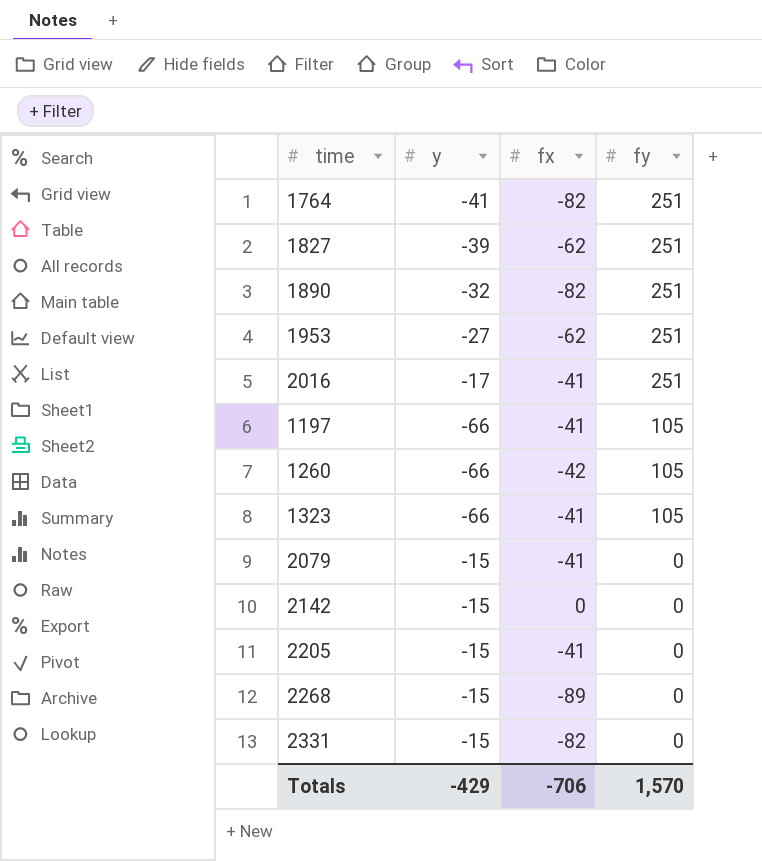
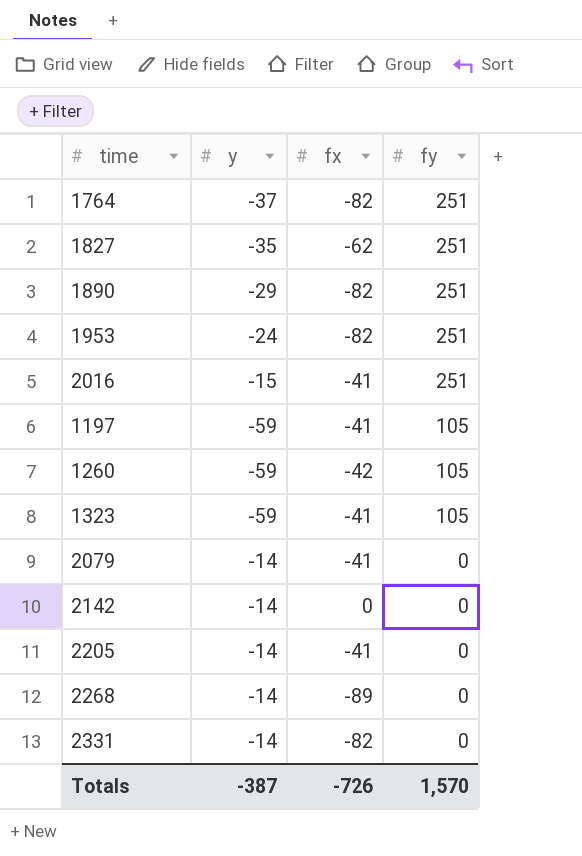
1764 | y: -41 -> -37
1827 | y: -39 -> -35
1890 | y: -32 -> -29
1953 | y: -27 -> -24
1953 | fx: -62 -> -82
2016 | y: -17 -> -15
1197 | y: -66 -> -59
1260 | y: -66 -> -59
1323 | y: -66 -> -59
2079 | y: -15 -> -14
2142 | y: -15 -> -14
2205 | y: -15 -> -14
2268 | y: -15 -> -14
2331 | y: -15 -> -14
Totals | y: -429 -> -387
Totals | fx: -706 -> -726

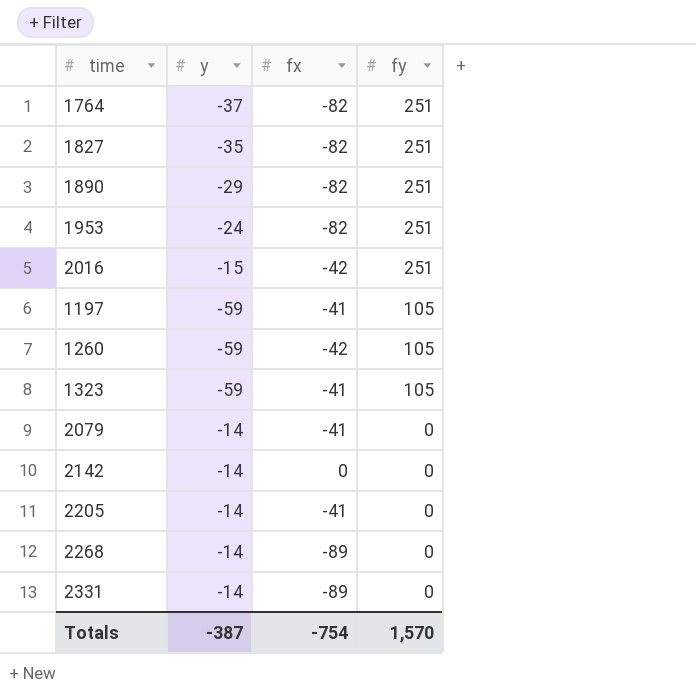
1827 | fx: -62 -> -82
2016 | fx: -41 -> -42
2331 | fx: -82 -> -89
Totals | fx: -726 -> -754

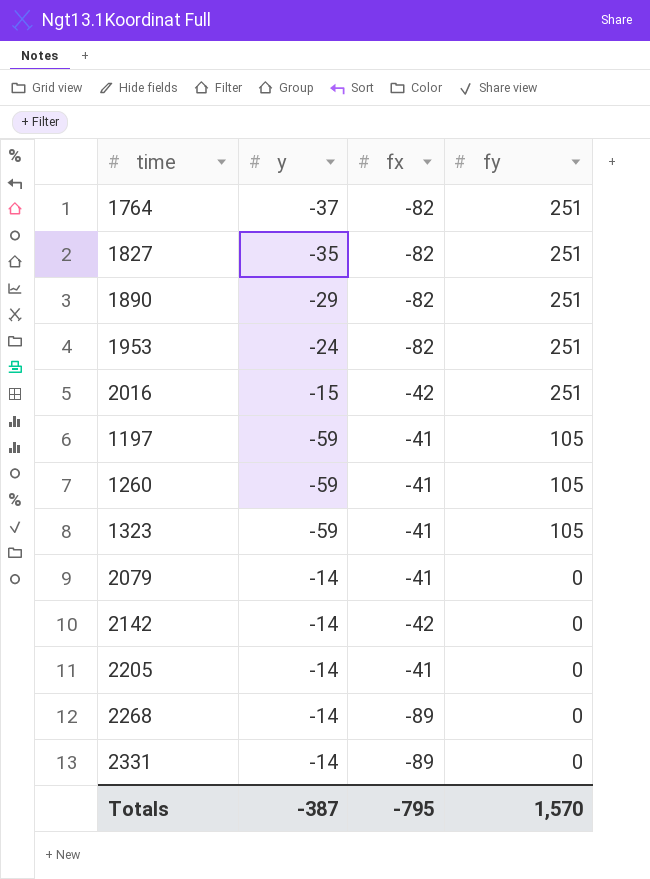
1260 | fx: -42 -> -41
2142 | fx: 0 -> -42
Totals | fx: -754 -> -795

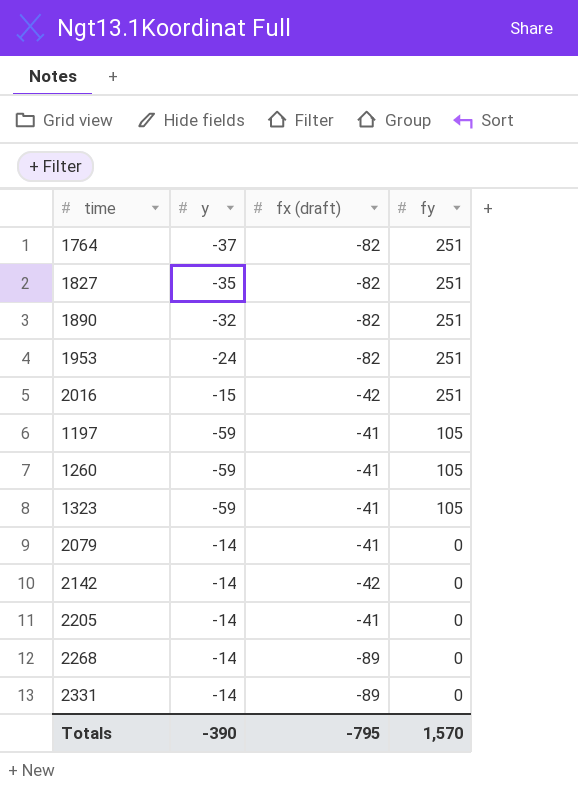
column name: fx -> fx (draft)
1890 | y: -29 -> -32
Totals | y: -387 -> -390

